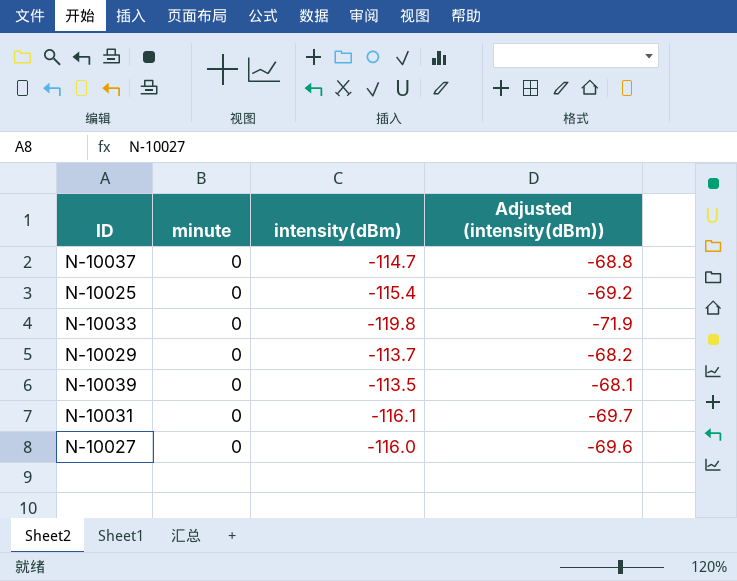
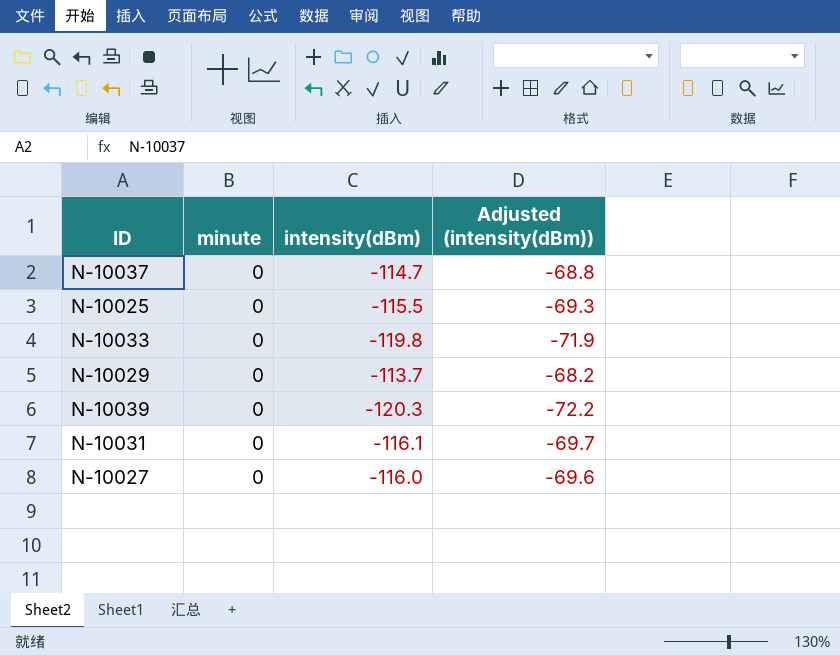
N-10025 | intensity(dBm): -115.4 -> -115.5
N-10025 | Adjusted (intensity(dBm)): -69.2 -> -69.3
N-10039 | intensity(dBm): -113.5 -> -120.3
N-10039 | Adjusted (intensity(dBm)): -68.1 -> -72.2

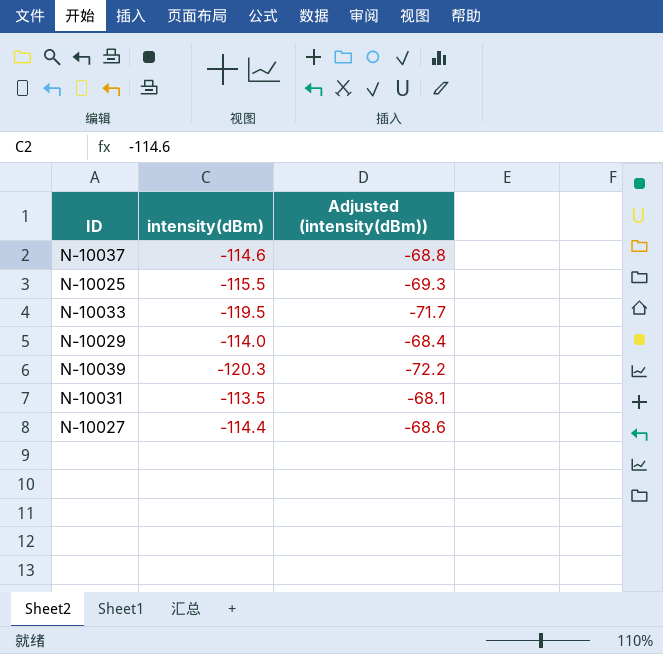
column minute | position: 2 -> none
N-10037 | intensity(dBm): -114.7 -> -114.6
N-10033 | intensity(dBm): -119.8 -> -119.5
N-10033 | Adjusted (intensity(dBm)): -71.9 -> -71.7
N-10029 | intensity(dBm): -113.7 -> -114.0
N-10029 | Adjusted (intensity(dBm)): -68.2 -> -68.4
N-10031 | intensity(dBm): -116.1 -> -113.5
N-10031 | Adjusted (intensity(dBm)): -69.7 -> -68.1
N-10027 | intensity(dBm): -116.0 -> -114.4
N-10027 | Adjusted (intensity(dBm)): -69.6 -> -68.6

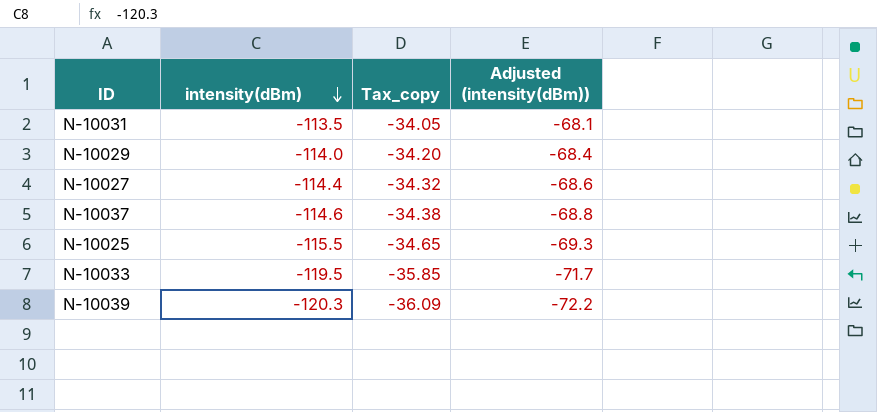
row order: none -> intensity(dBm) descending
column Tax_copy | formula: none -> [intensity(dBm)] * 0.3

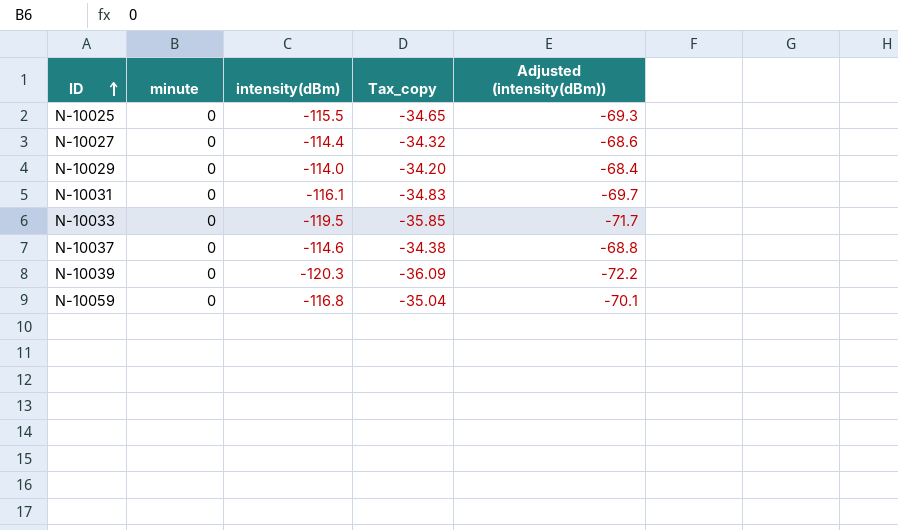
row order: intensity(dBm) descending -> ID ascending
column minute | position: none -> 2
N-10031 | intensity(dBm): -113.5 -> -116.1
N-10031 | Tax_copy: -34.05 -> -34.83
N-10031 | Adjusted (intensity(dBm)): -68.1 -> -69.7
row N-10059: none -> 0 | -116.8 | -35.04 | -70.1

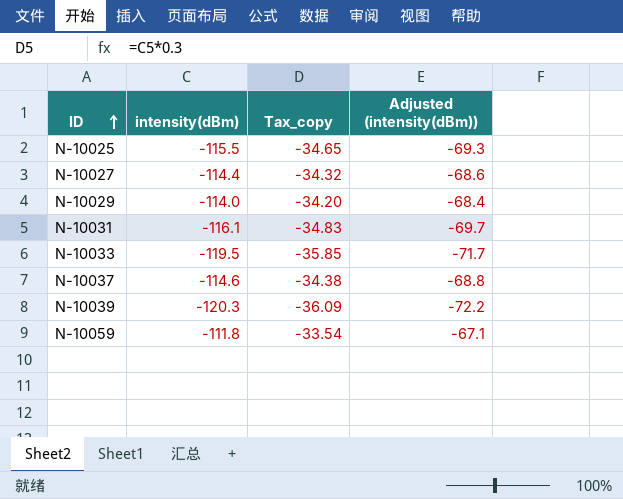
column minute | position: 2 -> none
N-10059 | intensity(dBm): -116.8 -> -111.8
N-10059 | Tax_copy: -35.04 -> -33.54
N-10059 | Adjusted (intensity(dBm)): -70.1 -> -67.1

